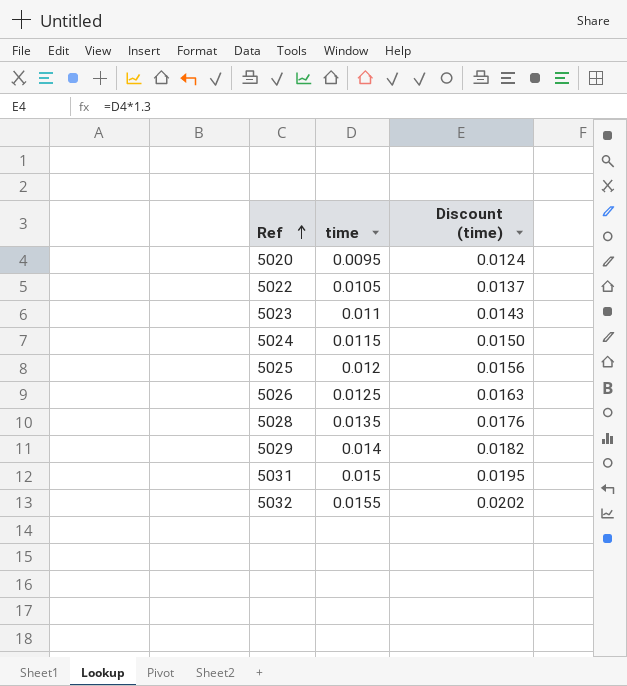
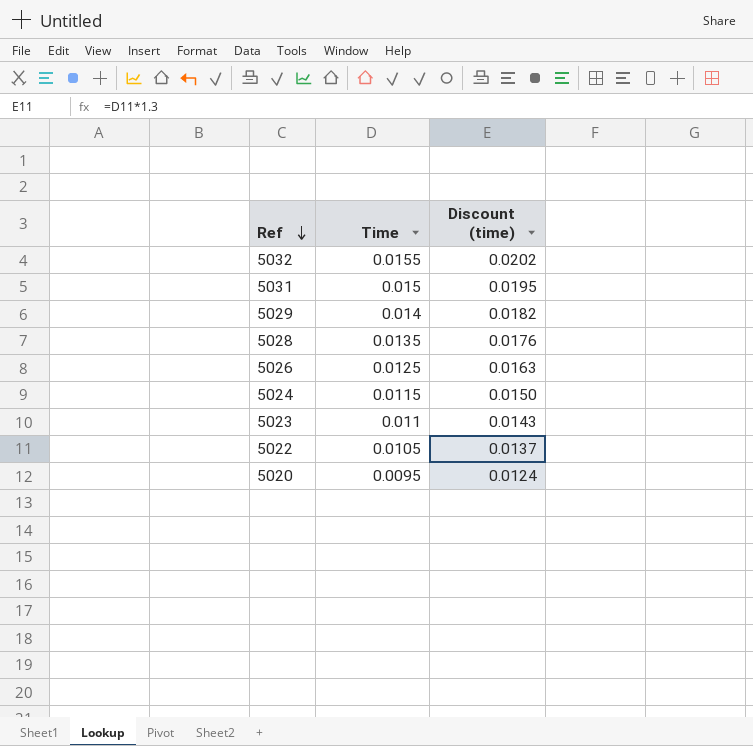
row order: Ref ascending -> Ref descending
column name: time -> Time
row 5025: 0.012 | 0.0156 -> none

